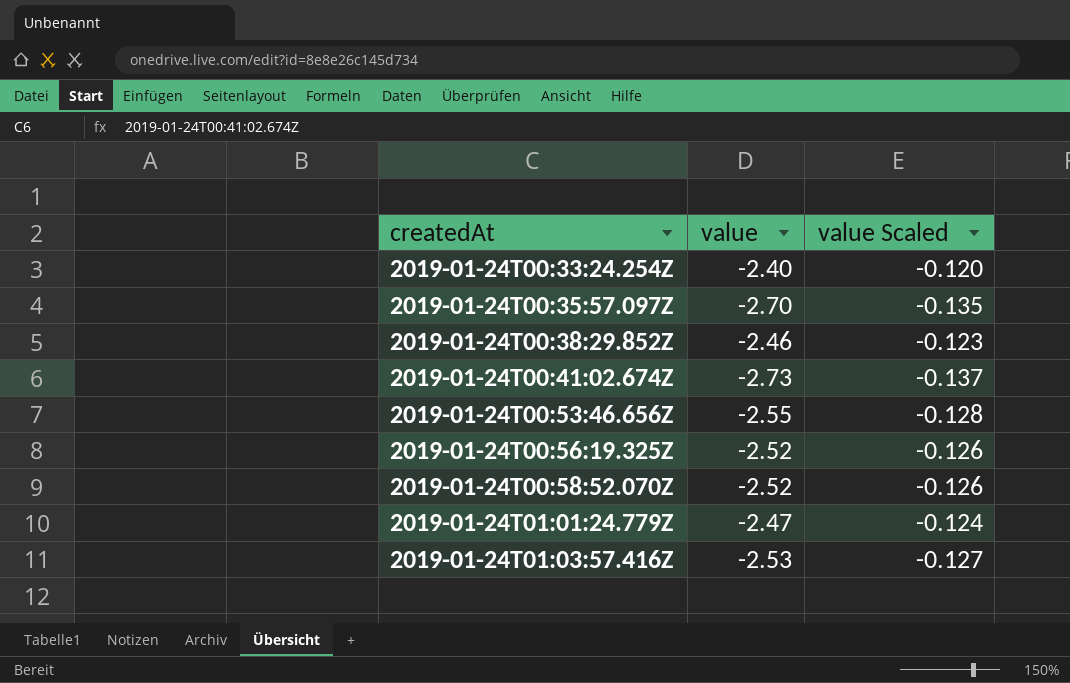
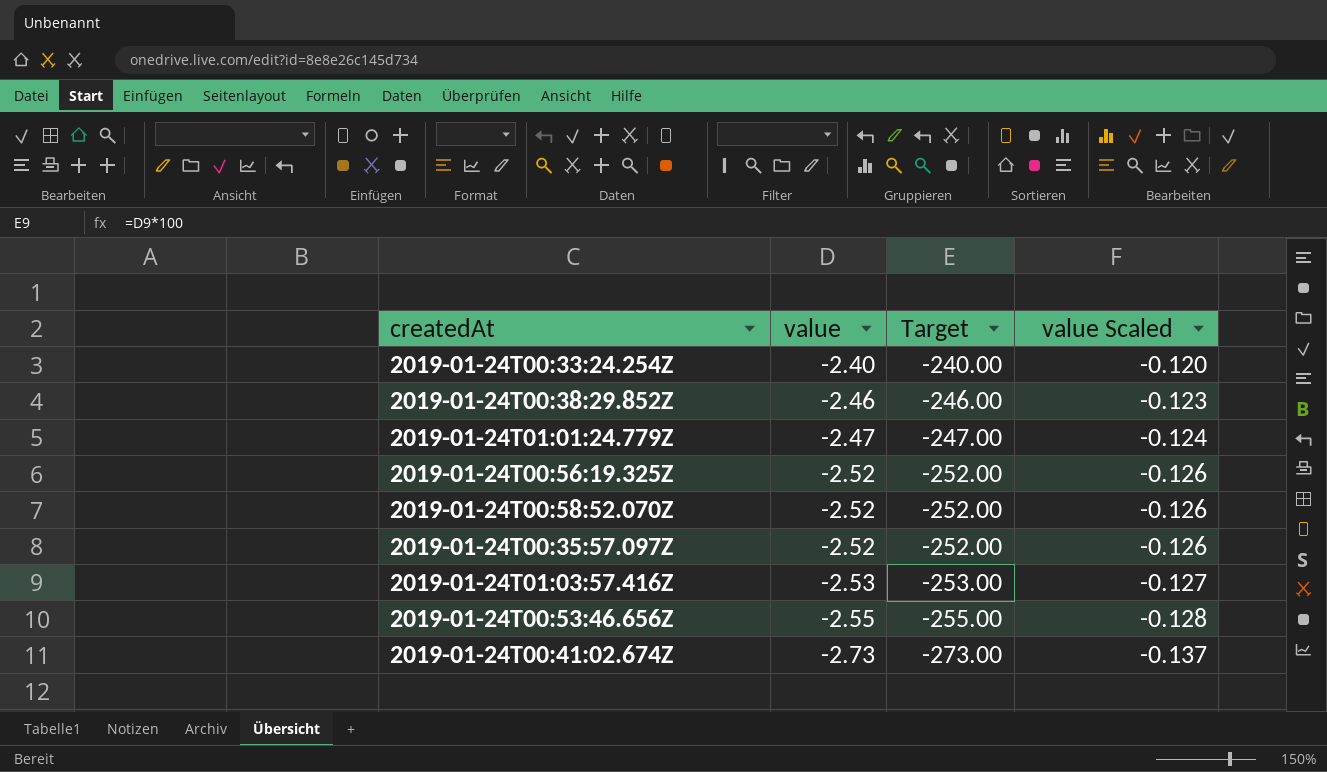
row order: createdAt ascending -> value descending
column Target | formula: none -> [value] * 100
2019-01-24T00:35:57.097Z | value: -2.70 -> -2.52
2019-01-24T00:35:57.097Z | value Scaled: -0.135 -> -0.126

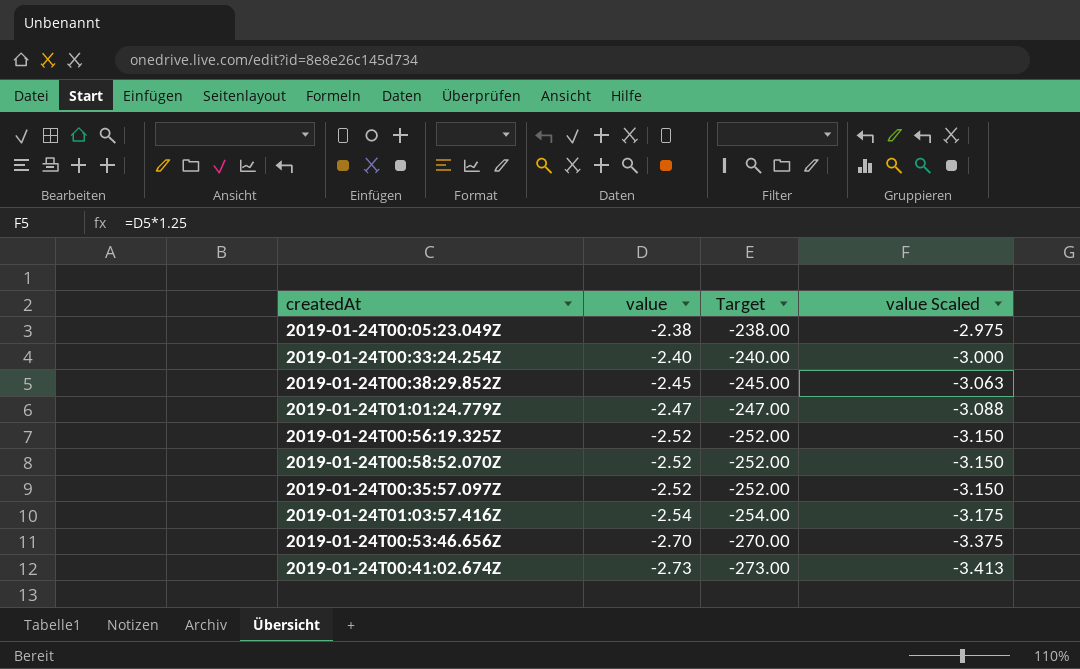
column value Scaled | formula: [value] * 0.05 -> [value] * 1.25
row 2019-01-24T00:05:23.049Z: none -> -2.38 | -238.00 | -2.975
2019-01-24T00:38:29.852Z | value: -2.46 -> -2.45
2019-01-24T00:38:29.852Z | Target: -246.00 -> -245.00
2019-01-24T01:03:57.416Z | value: -2.53 -> -2.54
2019-01-24T01:03:57.416Z | Target: -253.00 -> -254.00
2019-01-24T00:53:46.656Z | value: -2.55 -> -2.70
2019-01-24T00:53:46.656Z | Target: -255.00 -> -270.00

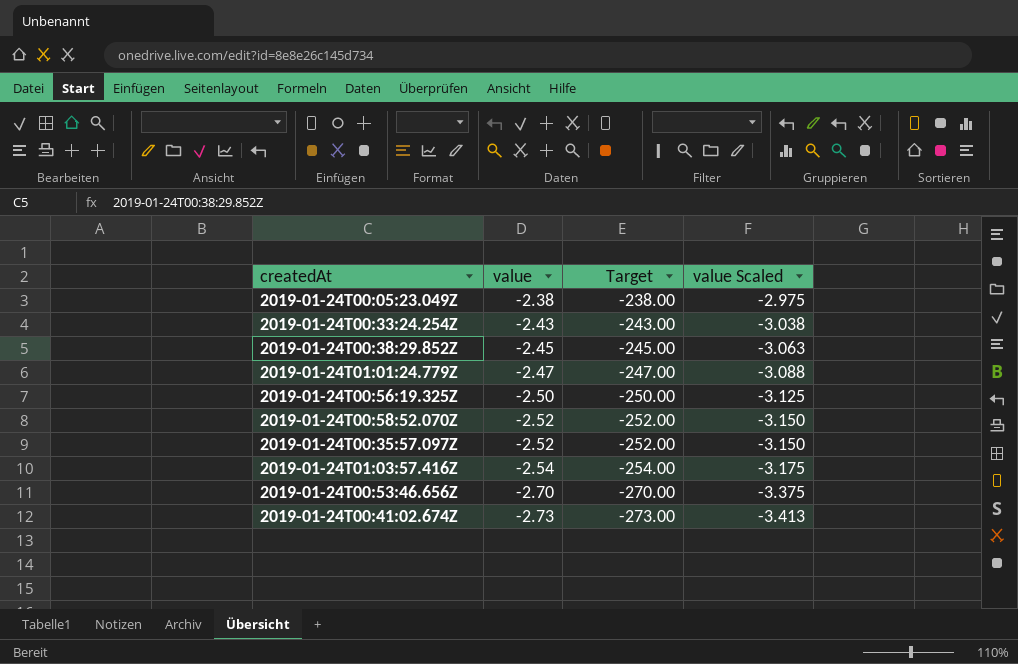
2019-01-24T00:33:24.254Z | value: -2.40 -> -2.43
2019-01-24T00:33:24.254Z | Target: -240.00 -> -243.00
2019-01-24T00:33:24.254Z | value Scaled: -3.000 -> -3.038
2019-01-24T00:56:19.325Z | value: -2.52 -> -2.50
2019-01-24T00:56:19.325Z | Target: -252.00 -> -250.00
2019-01-24T00:56:19.325Z | value Scaled: -3.150 -> -3.125

